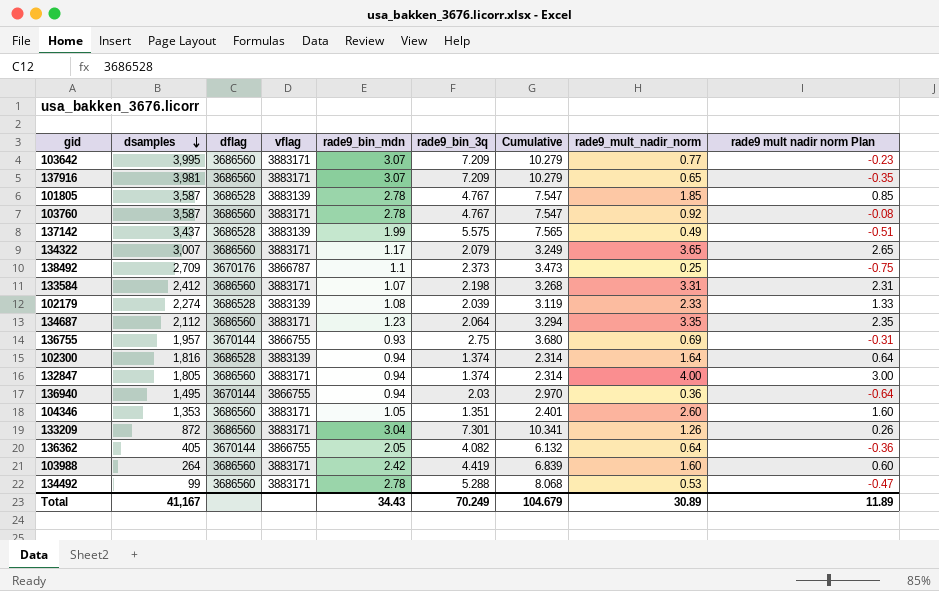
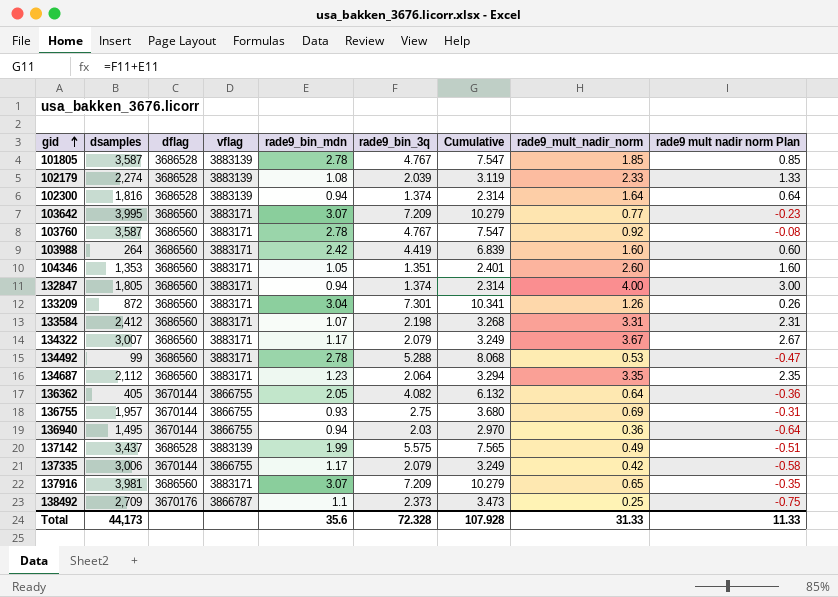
row order: dsamples descending -> gid ascending
134322 | rade9_mult_nadir_norm: 3.65 -> 3.67
134322 | rade9 mult nadir norm Plan: 2.65 -> 2.67
row 137335: none -> 3,006 | 3670144 | 3866755 | 1.17 | 2.079 | 3.249 | 0.42 | -0.58
Total | dsamples: 41,167 -> 44,173
Total | rade9_bin_mdn: 34.43 -> 35.6
Total | rade9_bin_3q: 70.249 -> 72.328
Total | Cumulative: 104.679 -> 107.928
Total | rade9_mult_nadir_norm: 30.89 -> 31.33
Total | rade9 mult nadir norm Plan: 11.89 -> 11.33

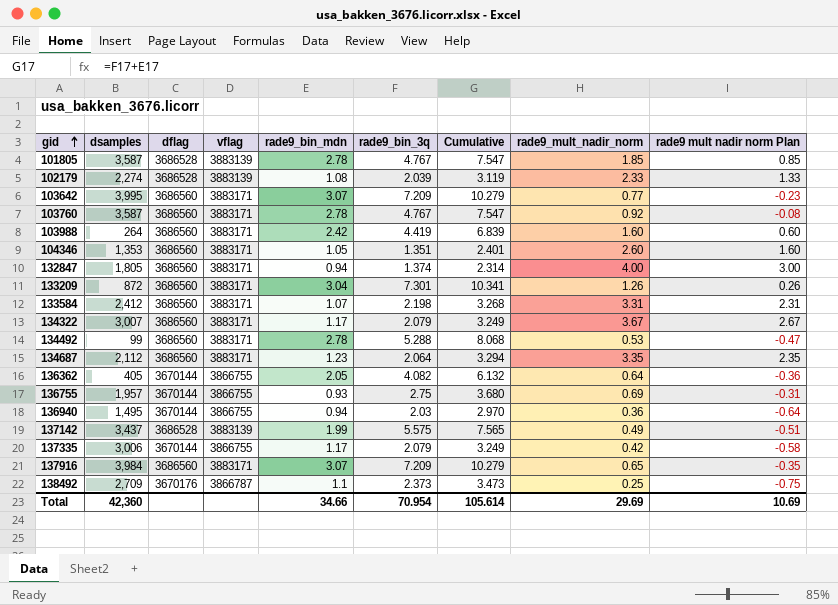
row 102300: 1,816 | 3686528 | 3883139 | 0.94 | 1.374 | 2.314 | 1.64 | 0.64 -> none
137916 | dsamples: 3,981 -> 3,984
Total | dsamples: 44,173 -> 42,360
Total | rade9_bin_mdn: 35.6 -> 34.66
Total | rade9_bin_3q: 72.328 -> 70.954
Total | Cumulative: 107.928 -> 105.614
Total | rade9_mult_nadir_norm: 31.33 -> 29.69
Total | rade9 mult nadir norm Plan: 11.33 -> 10.69

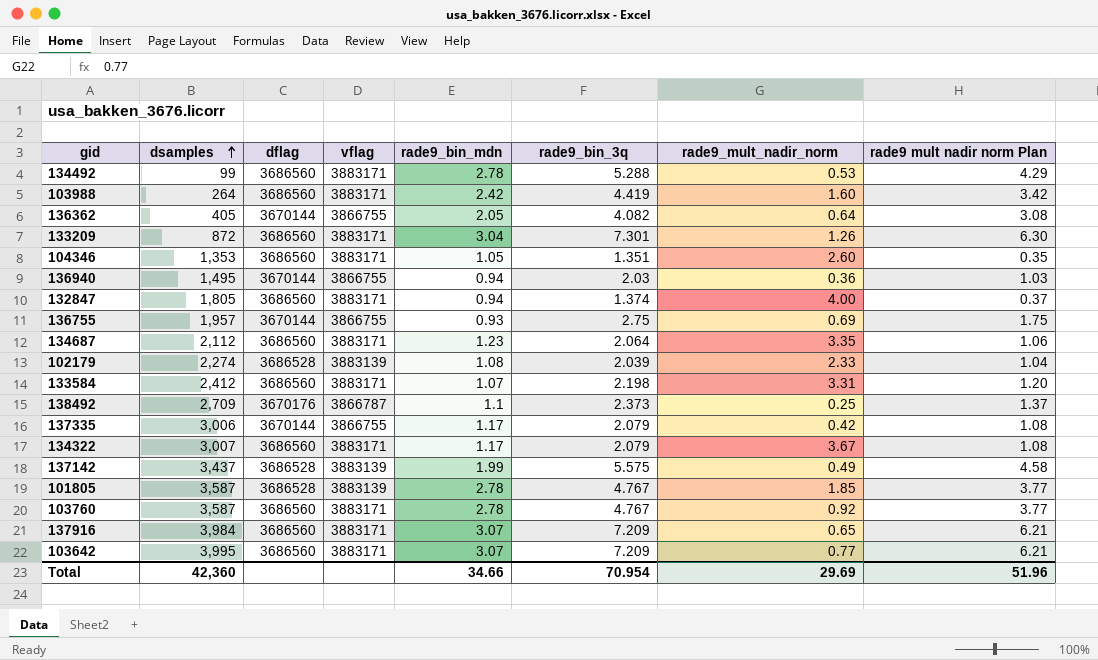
row order: gid ascending -> dsamples ascending
column Cumulative | formula: [rade9_bin_mdn] + [rade9_bin_3q] -> none
column rade9 mult nadir norm Plan | formula: [rade9_mult_nadir_norm] - 1 -> [rade9_bin_3q] - 1
Total | rade9 mult nadir norm Plan: 10.69 -> 51.96

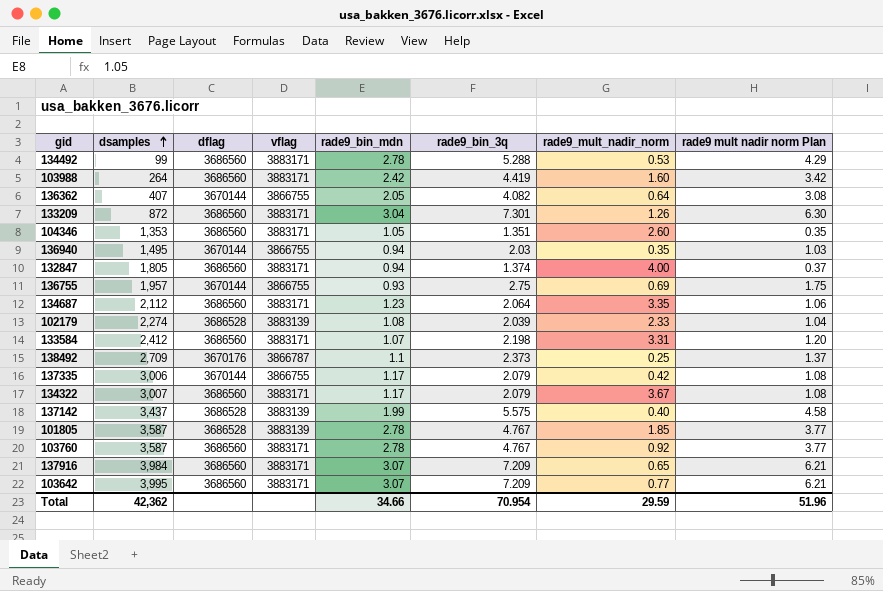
136362 | dsamples: 405 -> 407
136940 | rade9_mult_nadir_norm: 0.36 -> 0.35
137142 | rade9_mult_nadir_norm: 0.49 -> 0.40
Total | dsamples: 42,360 -> 42,362
Total | rade9_mult_nadir_norm: 29.69 -> 29.59

